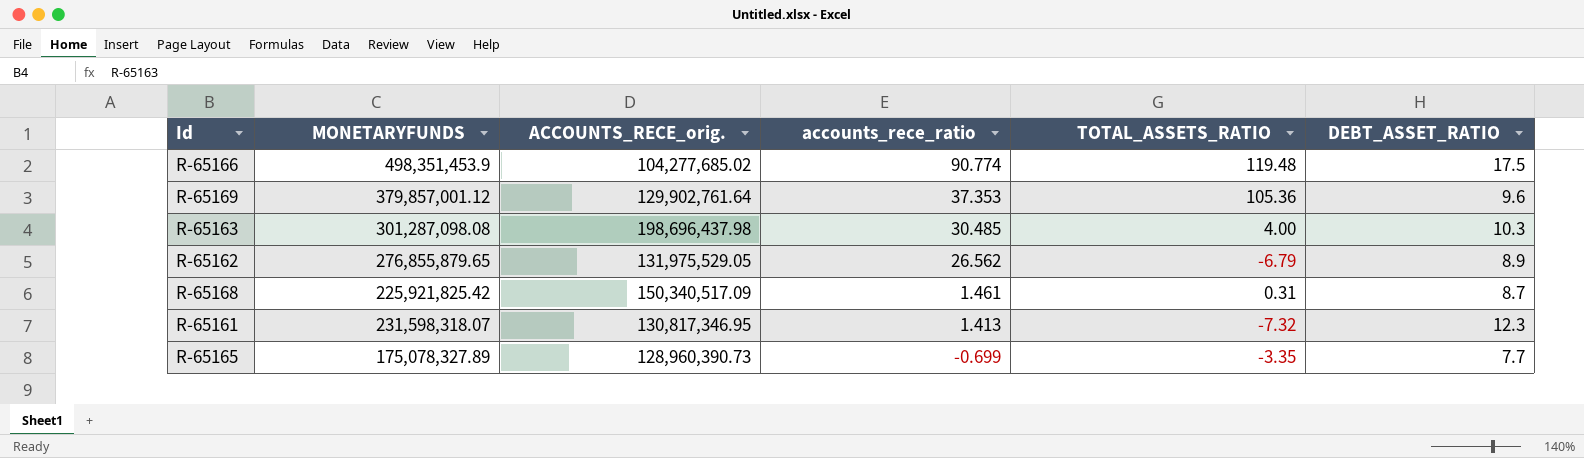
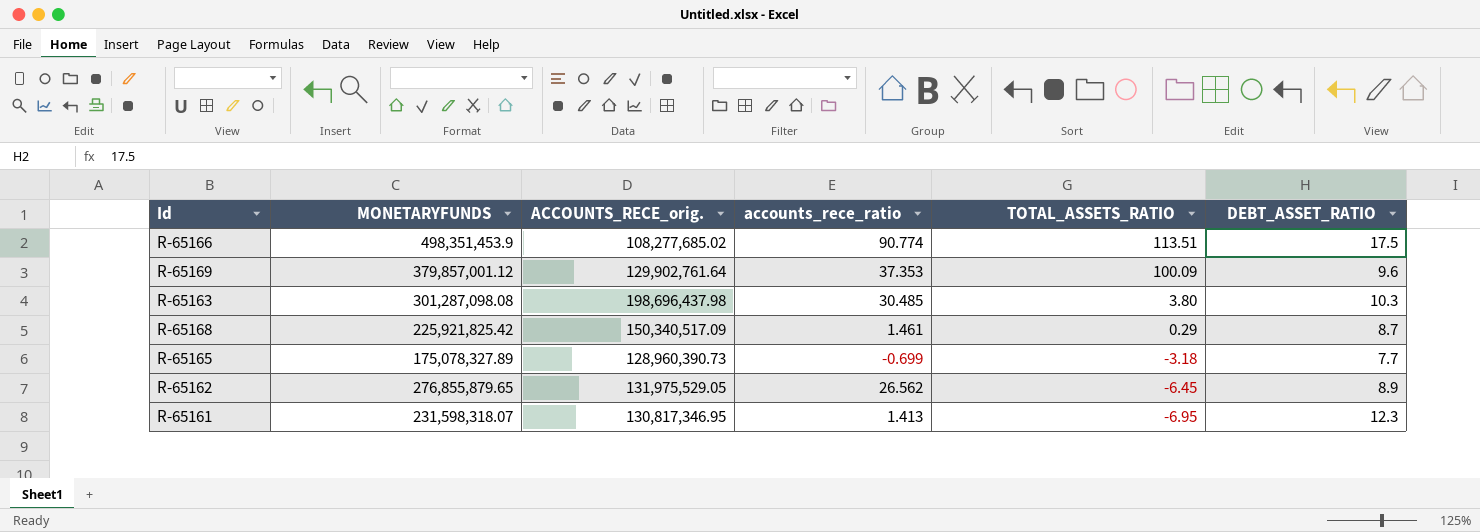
row order: accounts_rece_ratio descending -> TOTAL_ASSETS_RATIO descending
R-65166 | ACCOUNTS_RECE_orig.: 104,277,685.02 -> 108,277,685.02
R-65166 | TOTAL_ASSETS_RATIO: 119.48 -> 113.51
R-65169 | TOTAL_ASSETS_RATIO: 105.36 -> 100.09
R-65163 | TOTAL_ASSETS_RATIO: 4.00 -> 3.80
R-65168 | TOTAL_ASSETS_RATIO: 0.31 -> 0.29
R-65165 | TOTAL_ASSETS_RATIO: -3.35 -> -3.18
R-65162 | TOTAL_ASSETS_RATIO: -6.79 -> -6.45
R-65161 | TOTAL_ASSETS_RATIO: -7.32 -> -6.95

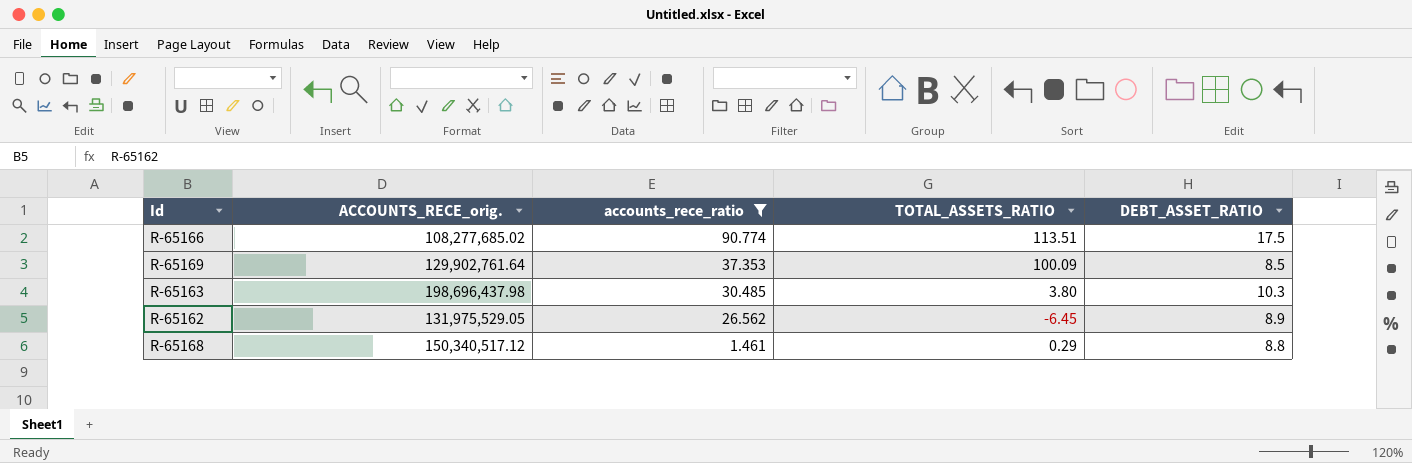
filter: none -> accounts_rece_ratio >= 1.461
row order: TOTAL_ASSETS_RATIO descending -> accounts_rece_ratio descending
column MONETARYFUNDS | position: 2 -> none
R-65169 | DEBT_ASSET_RATIO: 9.6 -> 8.5
R-65168 | ACCOUNTS_RECE_orig.: 150,340,517.09 -> 150,340,517.12
R-65168 | DEBT_ASSET_RATIO: 8.7 -> 8.8

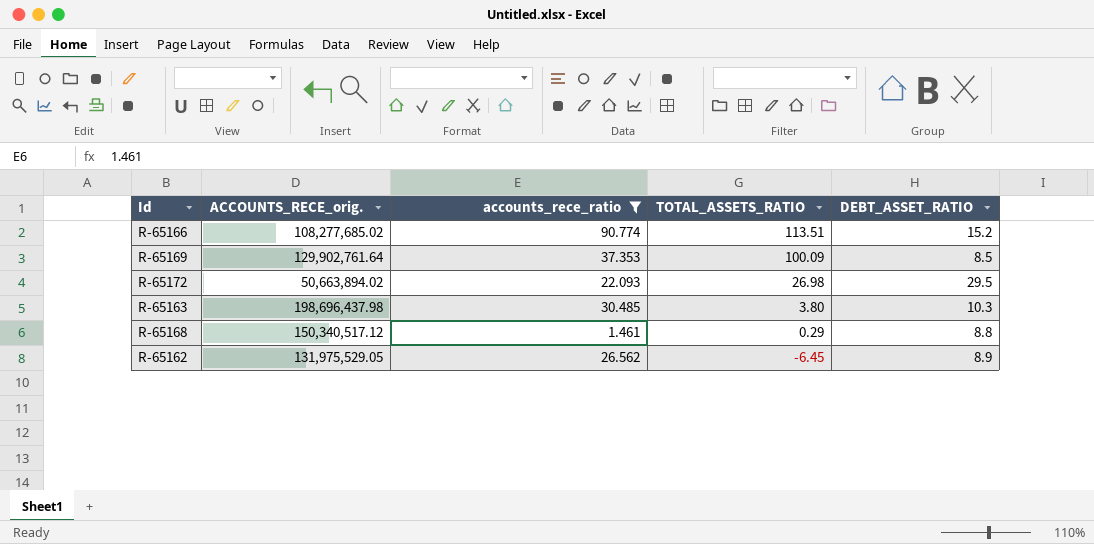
row order: accounts_rece_ratio descending -> TOTAL_ASSETS_RATIO descending
R-65166 | DEBT_ASSET_RATIO: 17.5 -> 15.2
row R-65172: none -> 50,663,894.02 | 22.093 | 26.98 | 29.5

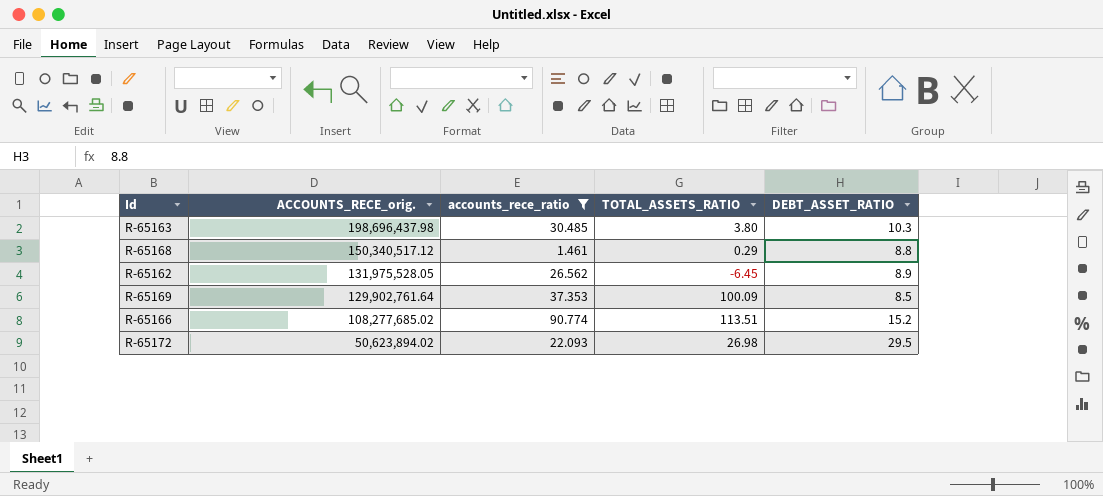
row order: TOTAL_ASSETS_RATIO descending -> ACCOUNTS_RECE_orig. descending
R-65162 | ACCOUNTS_RECE_orig.: 131,975,529.05 -> 131,975,528.05
R-65172 | ACCOUNTS_RECE_orig.: 50,663,894.02 -> 50,623,894.02

